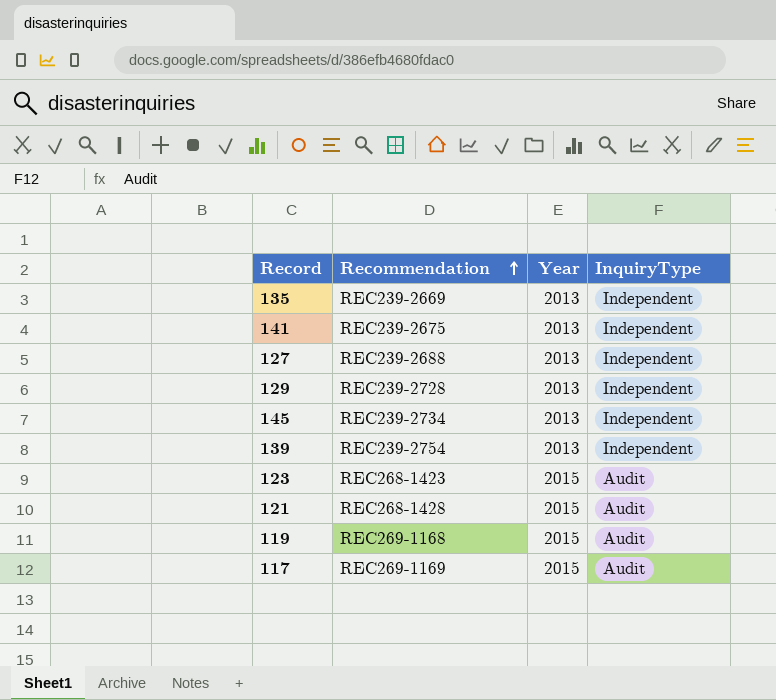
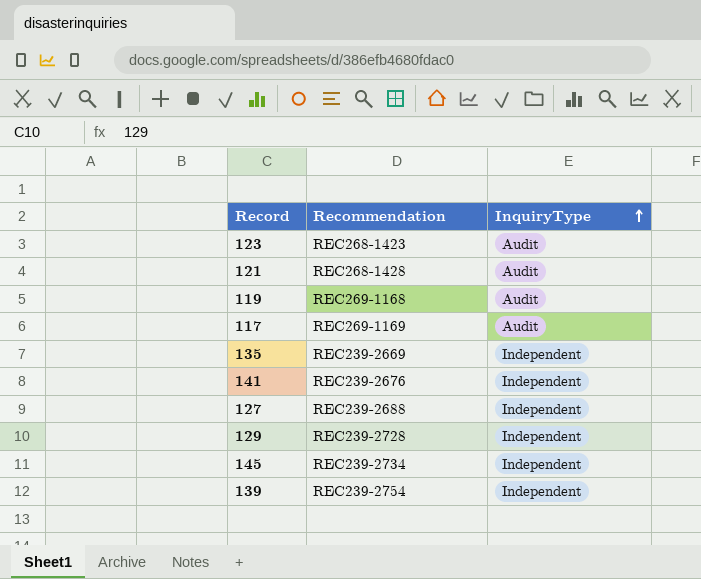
row order: Recommendation ascending -> InquiryType ascending
column Year | position: 3 -> none
141 | Recommendation: REC239-2675 -> REC239-2676

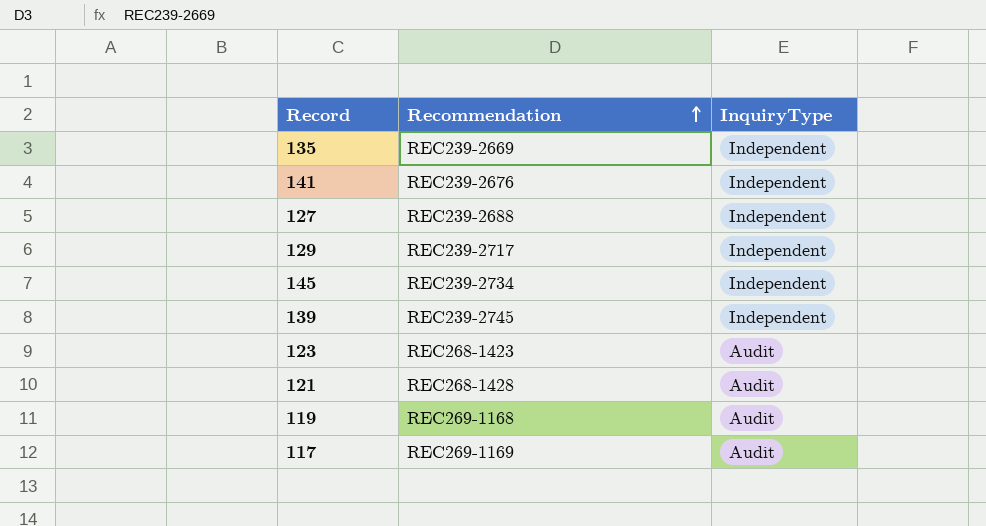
row order: InquiryType ascending -> Recommendation ascending
129 | Recommendation: REC239-2728 -> REC239-2717
139 | Recommendation: REC239-2754 -> REC239-2745

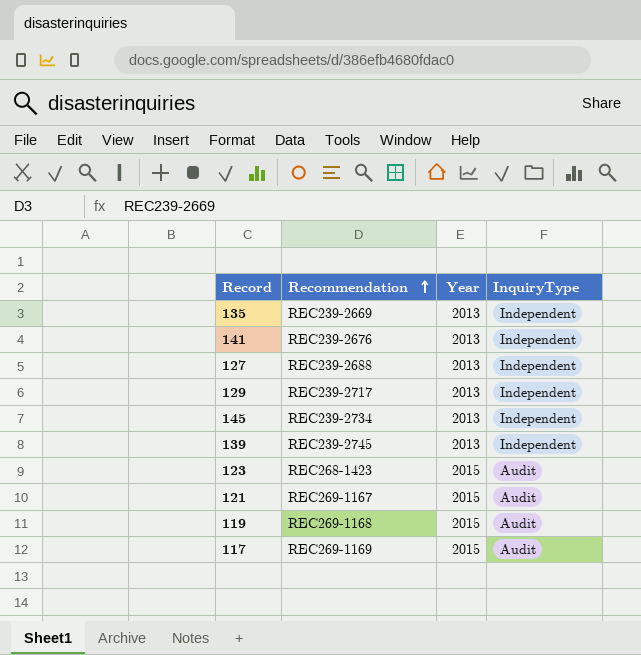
column Year | position: none -> 3
121 | Recommendation: REC268-1428 -> REC269-1167

